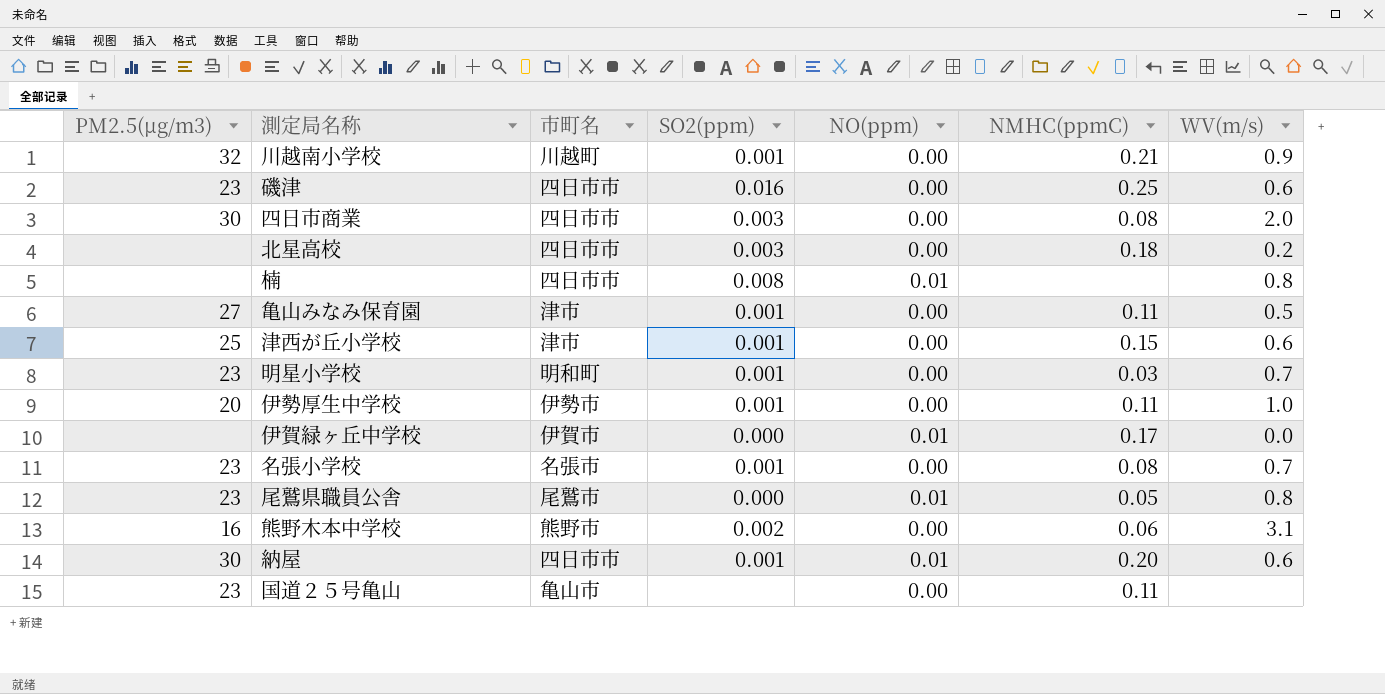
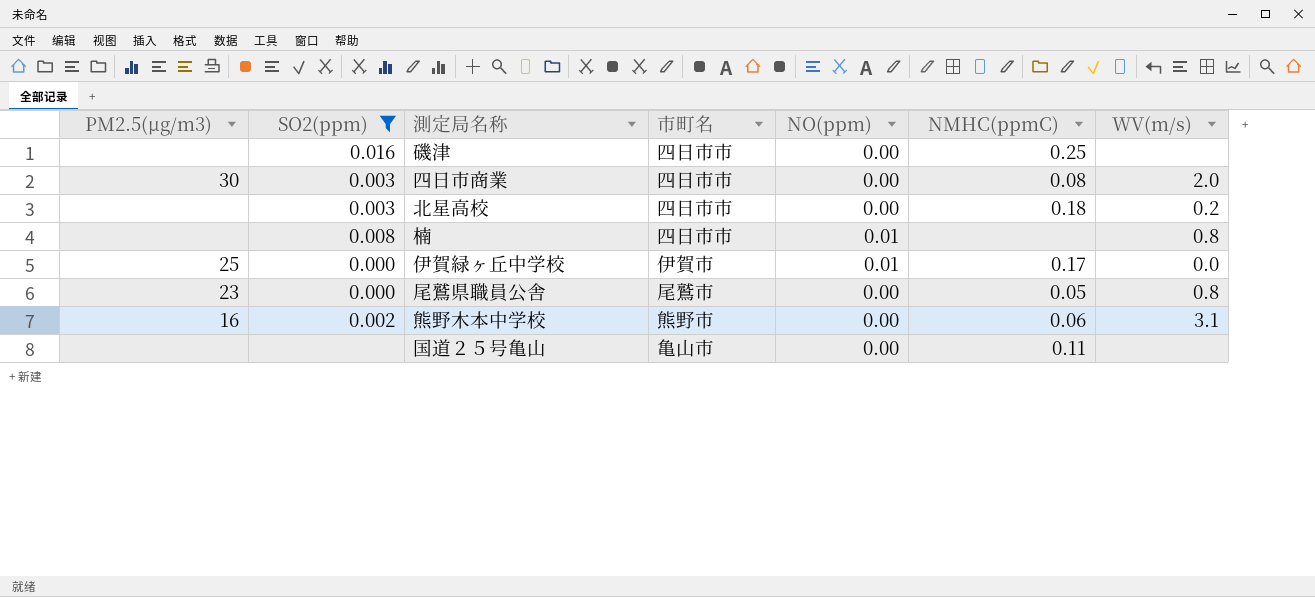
filter: none -> SO2(ppm) != 0.001
column SO2(ppm) | position: 4 -> 2
磯津 | PM2.5(μg/m3): 23 -> none
磯津 | WV(m/s): 0.6 -> none
伊賀緑ヶ丘中学校 | PM2.5(μg/m3): none -> 25
尾鷲県職員公舎 | NO(ppm): 0.01 -> 0.00
国道２５号亀山 | PM2.5(μg/m3): 23 -> none

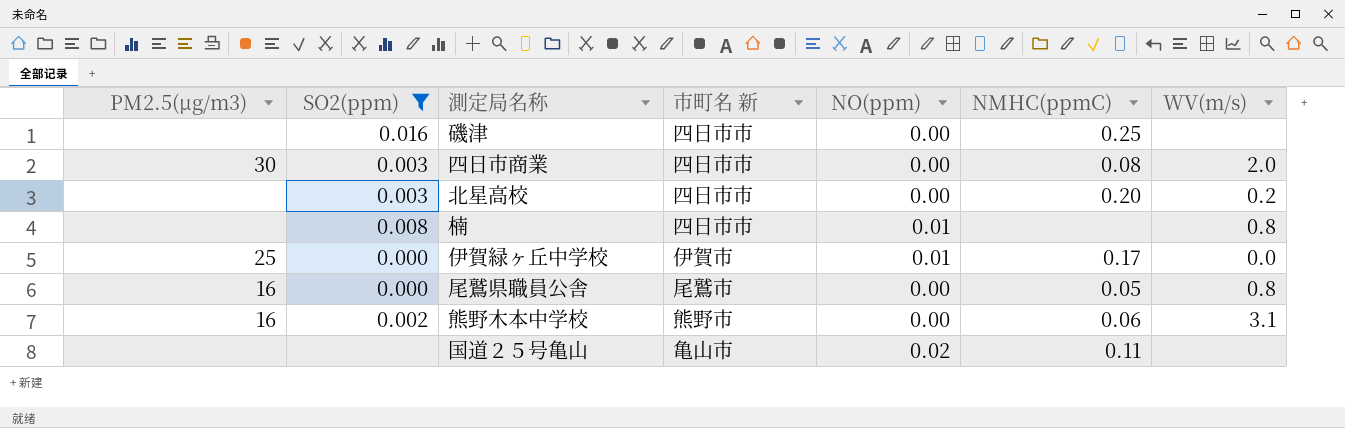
column name: 市町名 -> 市町名 新
北星高校 | NMHC(ppmC): 0.18 -> 0.20
尾鷲県職員公舎 | PM2.5(μg/m3): 23 -> 16
国道２５号亀山 | NO(ppm): 0.00 -> 0.02

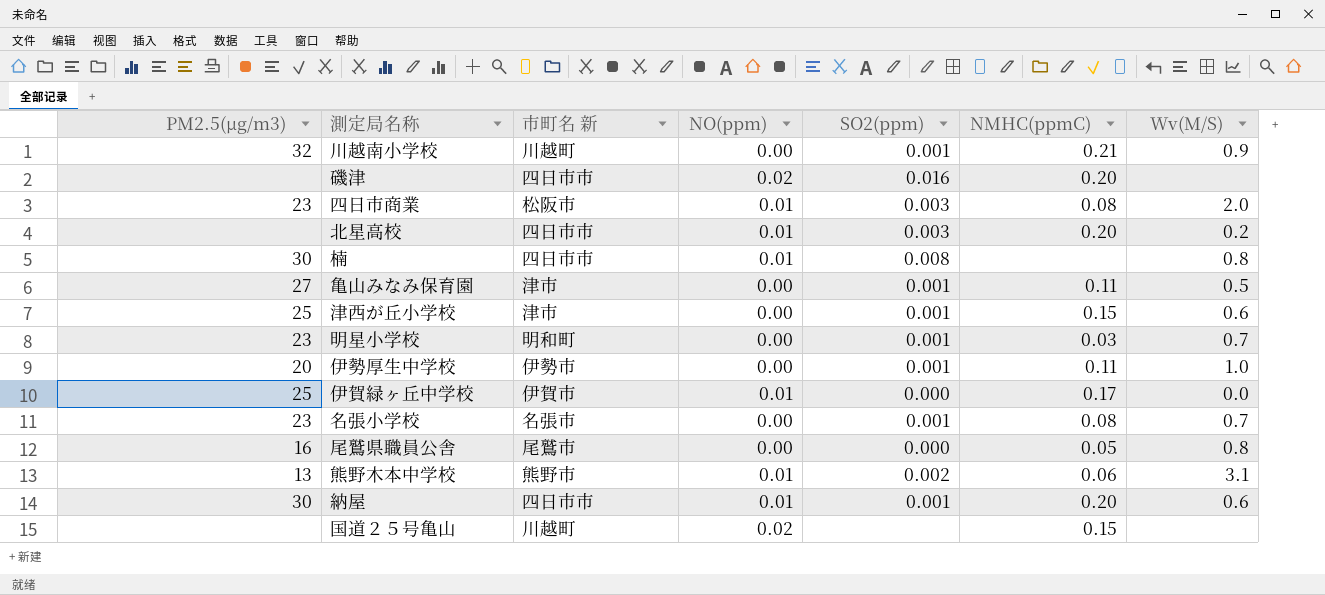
filter: SO2(ppm) != 0.001 -> none
column SO2(ppm) | position: 2 -> 5
column name: WV(m/s) -> Wv(M/S)
磯津 | NO(ppm): 0.00 -> 0.02
磯津 | NMHC(ppmC): 0.25 -> 0.20
四日市商業 | PM2.5(μg/m3): 30 -> 23
四日市商業 | 市町名 新: 四日市市 -> 松阪市
四日市商業 | NO(ppm): 0.00 -> 0.01
北星高校 | NO(ppm): 0.00 -> 0.01
楠 | PM2.5(μg/m3): none -> 30
熊野木本中学校 | PM2.5(μg/m3): 16 -> 13
熊野木本中学校 | NO(ppm): 0.00 -> 0.01
国道２５号亀山 | 市町名 新: 亀山市 -> 川越町
国道２５号亀山 | NMHC(ppmC): 0.11 -> 0.15

